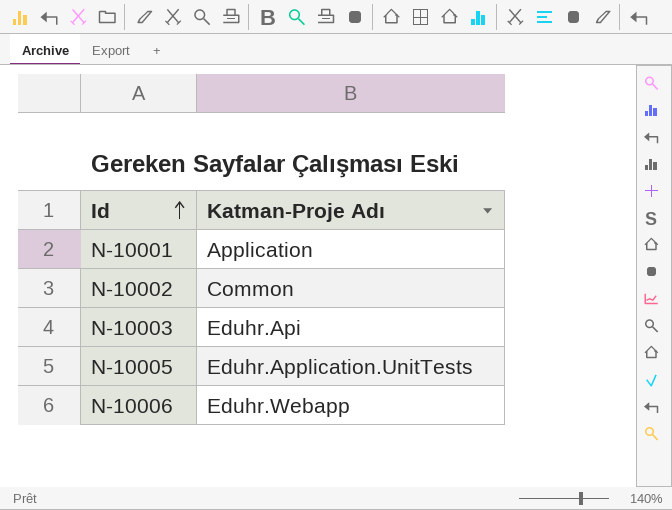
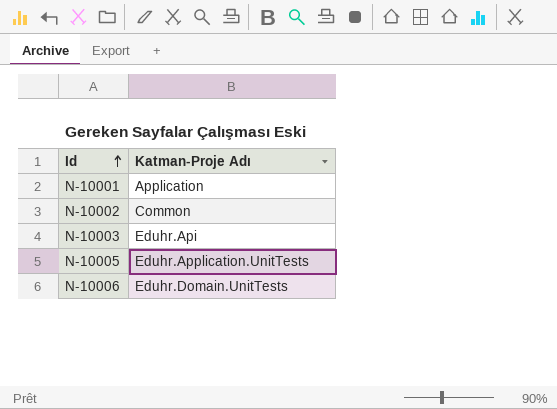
N-10006 | Katman-Proje Adı: Eduhr.Webapp -> Eduhr.Domain.UnitTests

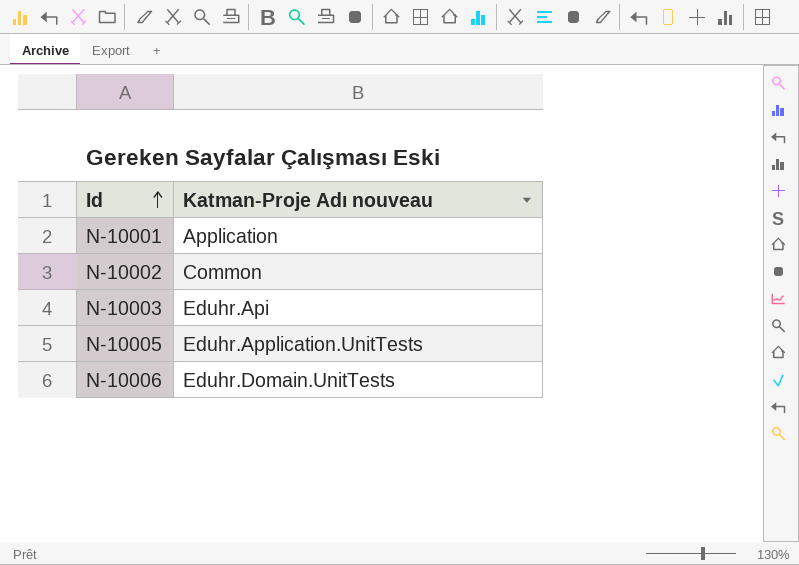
column name: Katman-Proje Adı -> Katman-Proje Adı nouveau

